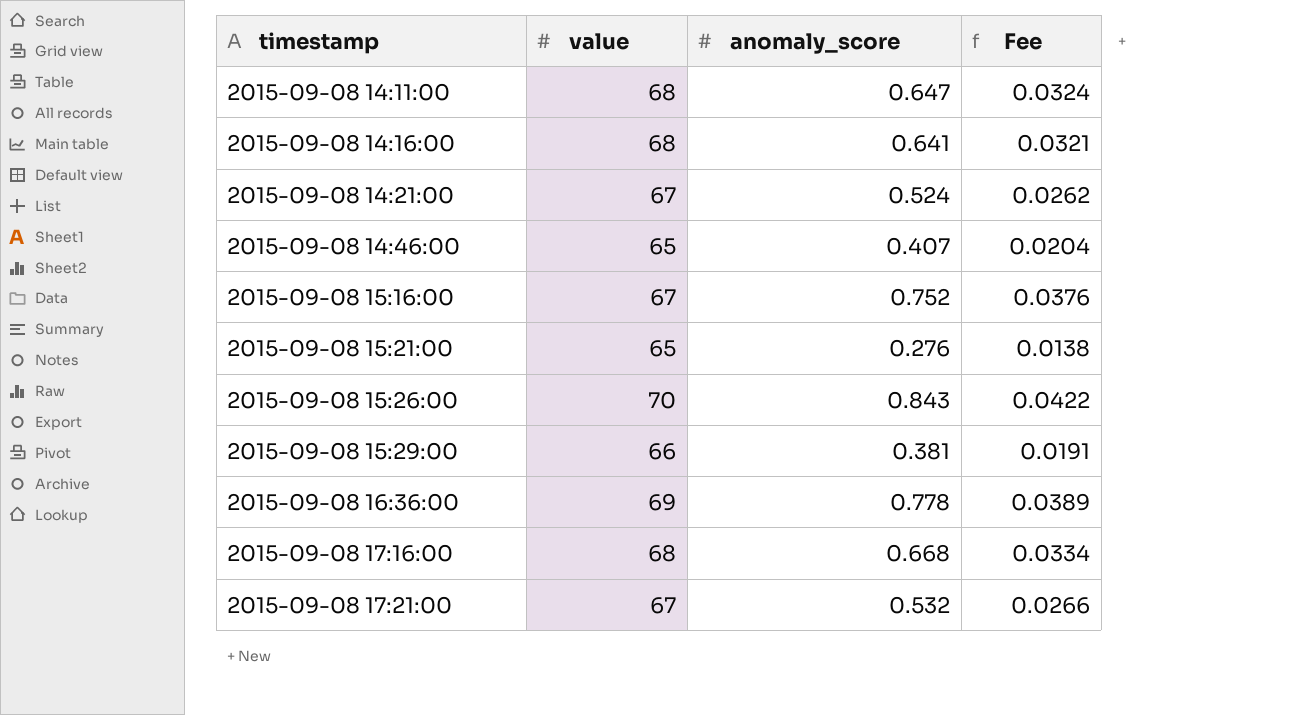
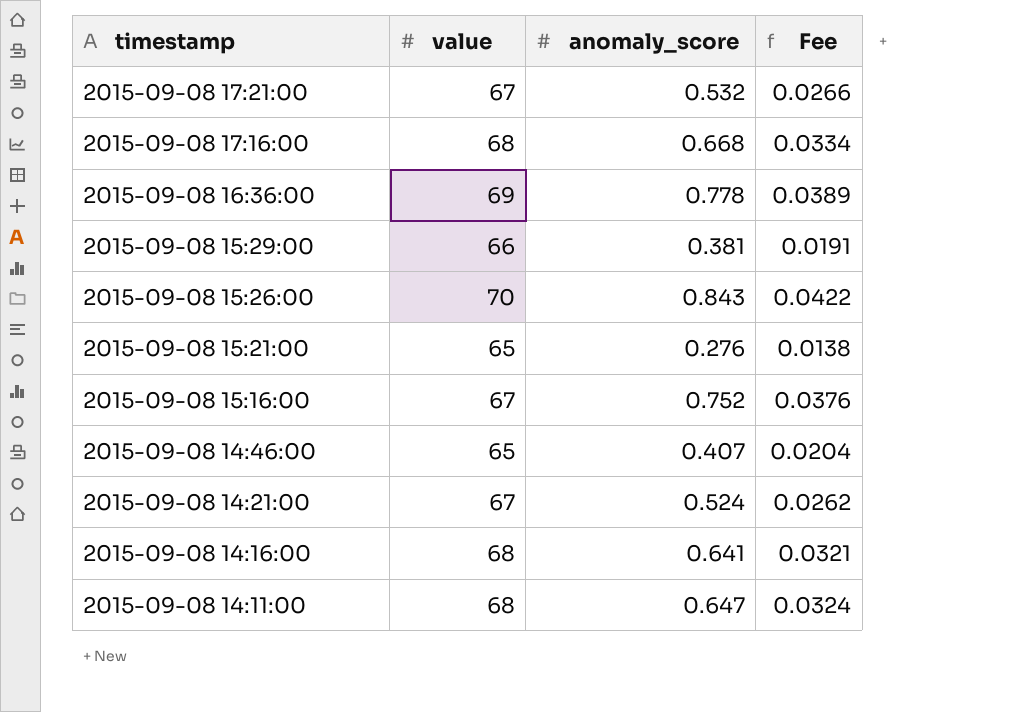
row order: timestamp ascending -> timestamp descending

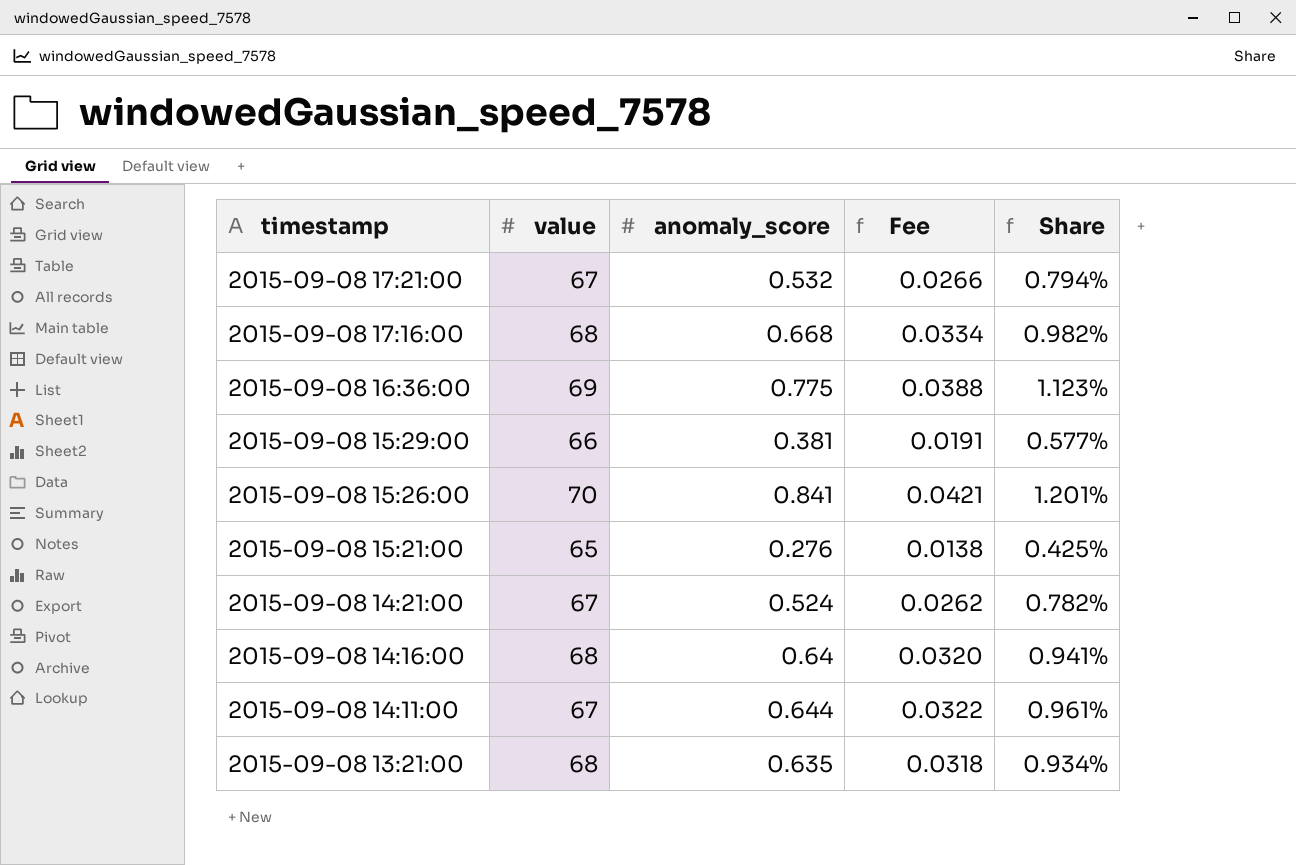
column Share | formula: none -> [anomaly_score] / [value]
row 2015-09-08 15:16:00: 67 | 0.752 | 0.0376 -> none
row 2015-09-08 14:46:00: 65 | 0.407 | 0.0204 -> none
2015-09-08 16:36:00 | anomaly_score: 0.778 -> 0.775
2015-09-08 16:36:00 | Fee: 0.0389 -> 0.0388
2015-09-08 15:26:00 | anomaly_score: 0.843 -> 0.841
2015-09-08 15:26:00 | Fee: 0.0422 -> 0.0421
2015-09-08 14:16:00 | anomaly_score: 0.641 -> 0.64
2015-09-08 14:16:00 | Fee: 0.0321 -> 0.0320
2015-09-08 14:11:00 | value: 68 -> 67
2015-09-08 14:11:00 | anomaly_score: 0.647 -> 0.644
2015-09-08 14:11:00 | Fee: 0.0324 -> 0.0322
row 2015-09-08 13:21:00: none -> 68 | 0.635 | 0.0318 | 0.934%

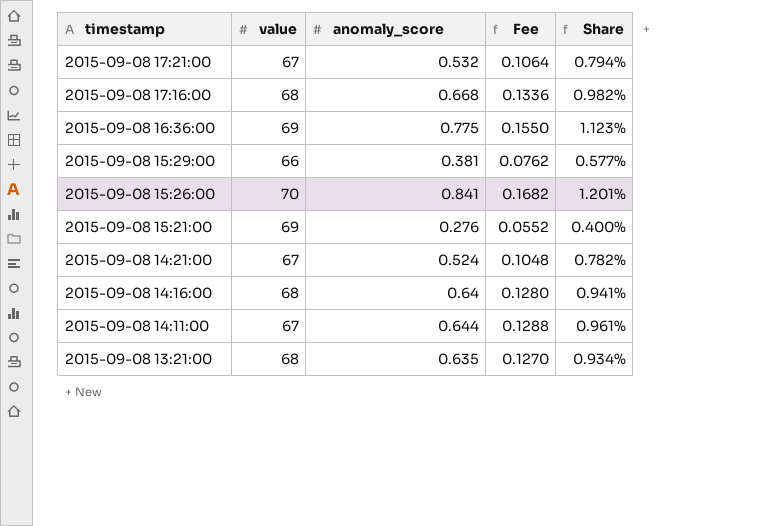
column Fee | formula: [anomaly_score] * 0.05 -> [anomaly_score] * 0.2
2015-09-08 15:21:00 | value: 65 -> 69
2015-09-08 15:21:00 | Share: 0.425% -> 0.400%

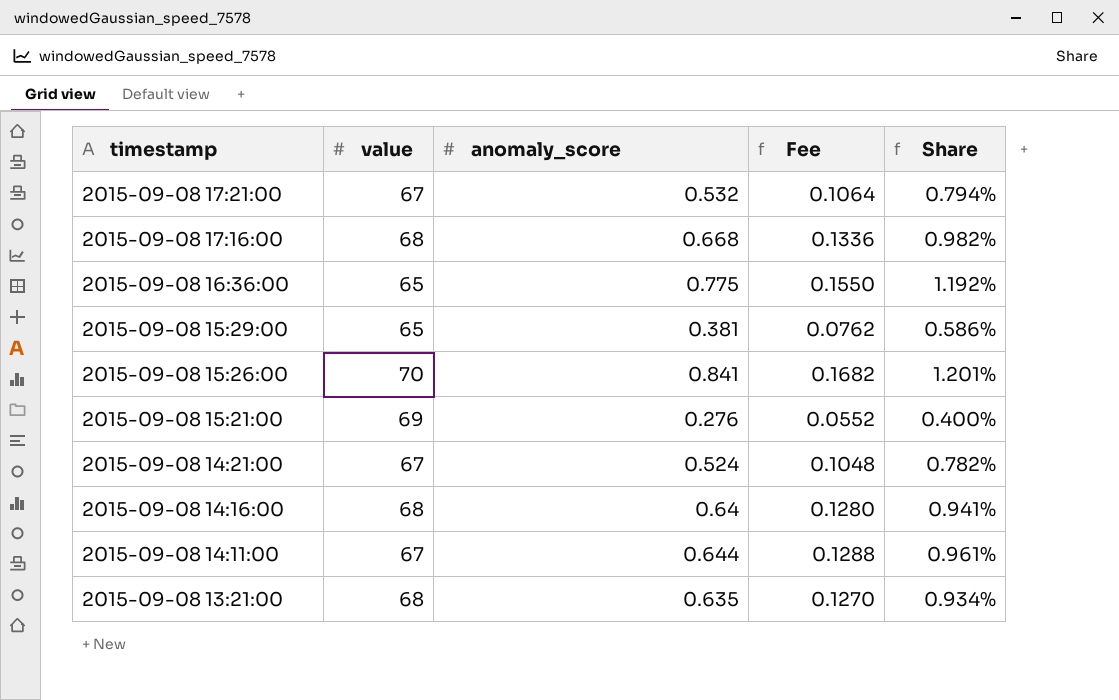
2015-09-08 16:36:00 | value: 69 -> 65
2015-09-08 16:36:00 | Share: 1.123% -> 1.192%
2015-09-08 15:29:00 | value: 66 -> 65
2015-09-08 15:29:00 | Share: 0.577% -> 0.586%

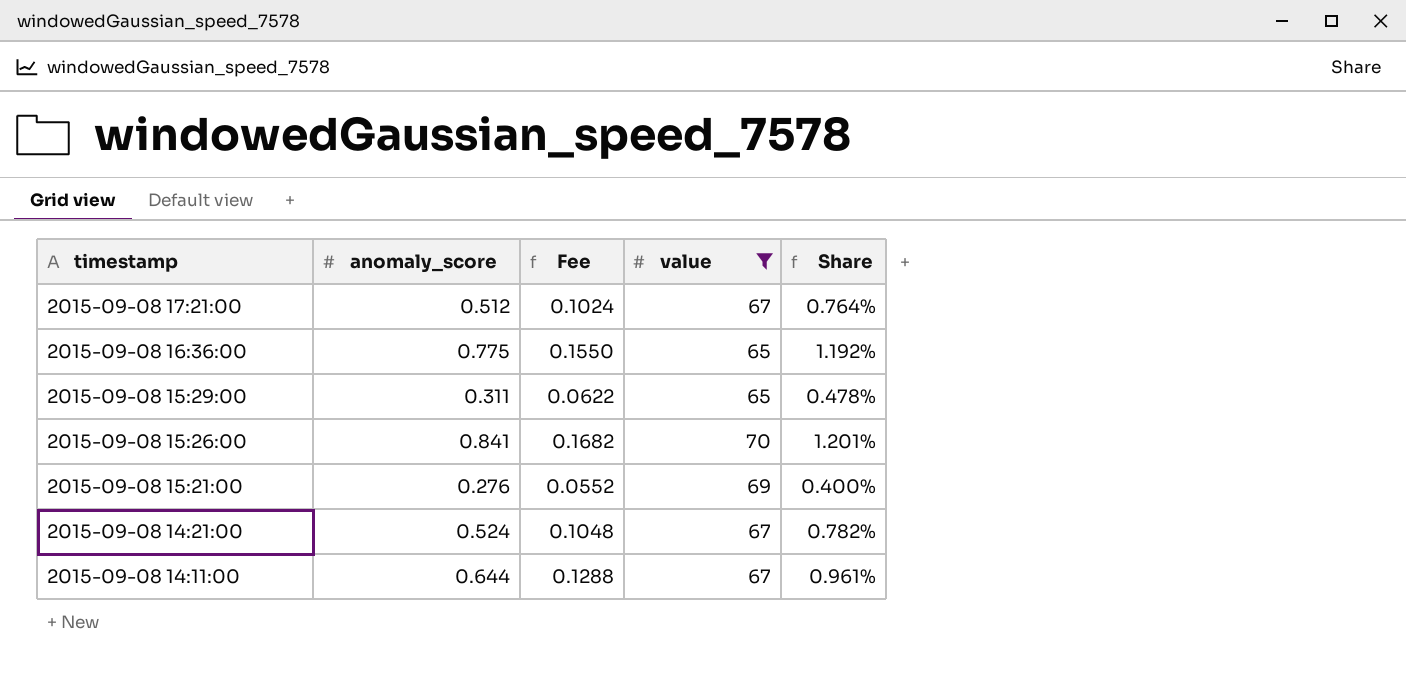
filter: none -> value != 68
column value | position: 2 -> 4
2015-09-08 17:21:00 | anomaly_score: 0.532 -> 0.512
2015-09-08 17:21:00 | Fee: 0.1064 -> 0.1024
2015-09-08 17:21:00 | Share: 0.794% -> 0.764%
2015-09-08 15:29:00 | anomaly_score: 0.381 -> 0.311
2015-09-08 15:29:00 | Fee: 0.0762 -> 0.0622
2015-09-08 15:29:00 | Share: 0.586% -> 0.478%

